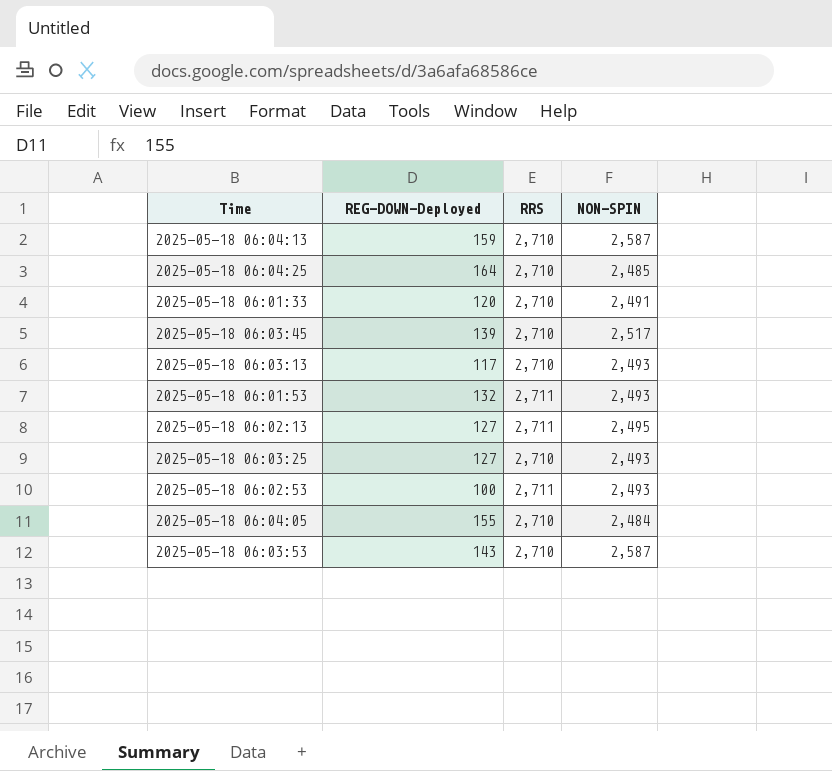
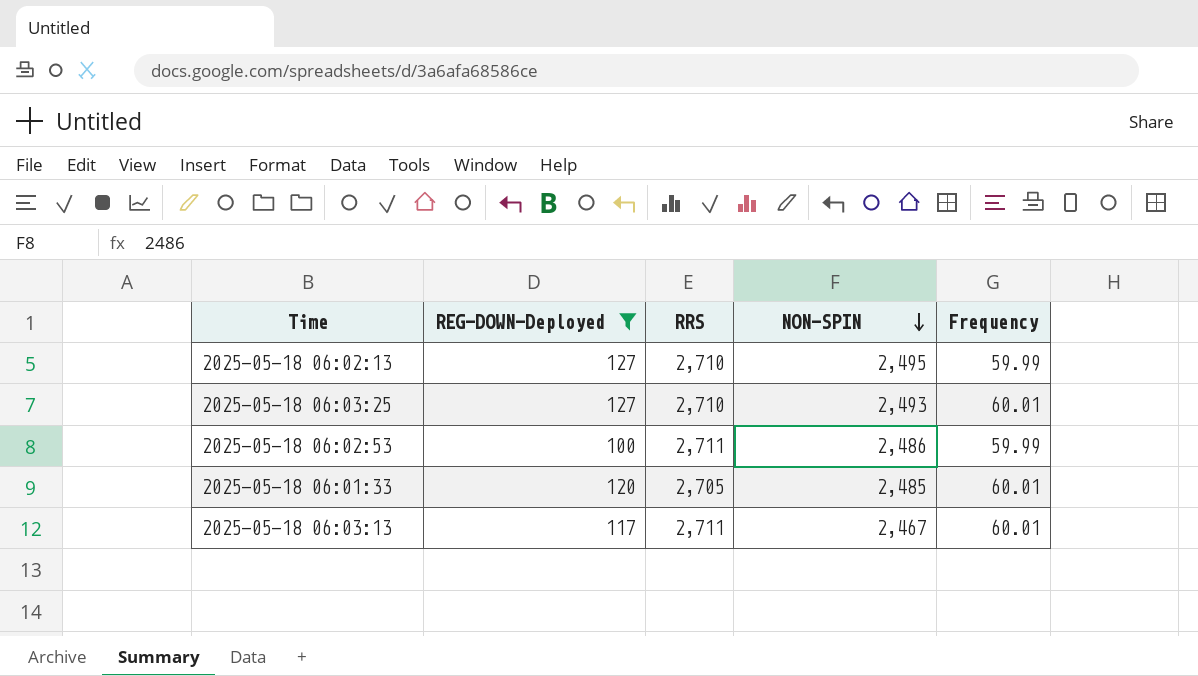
filter: none -> REG-DOWN-Deployed <= 127
row order: none -> NON-SPIN descending
column Frequency | position: none -> 5
2025-05-18 06:02:13 | RRS: 2,711 -> 2,710
2025-05-18 06:02:53 | NON-SPIN: 2,493 -> 2,486
2025-05-18 06:01:33 | RRS: 2,710 -> 2,705
2025-05-18 06:01:33 | NON-SPIN: 2,491 -> 2,485
2025-05-18 06:03:13 | RRS: 2,710 -> 2,711
2025-05-18 06:03:13 | NON-SPIN: 2,493 -> 2,467

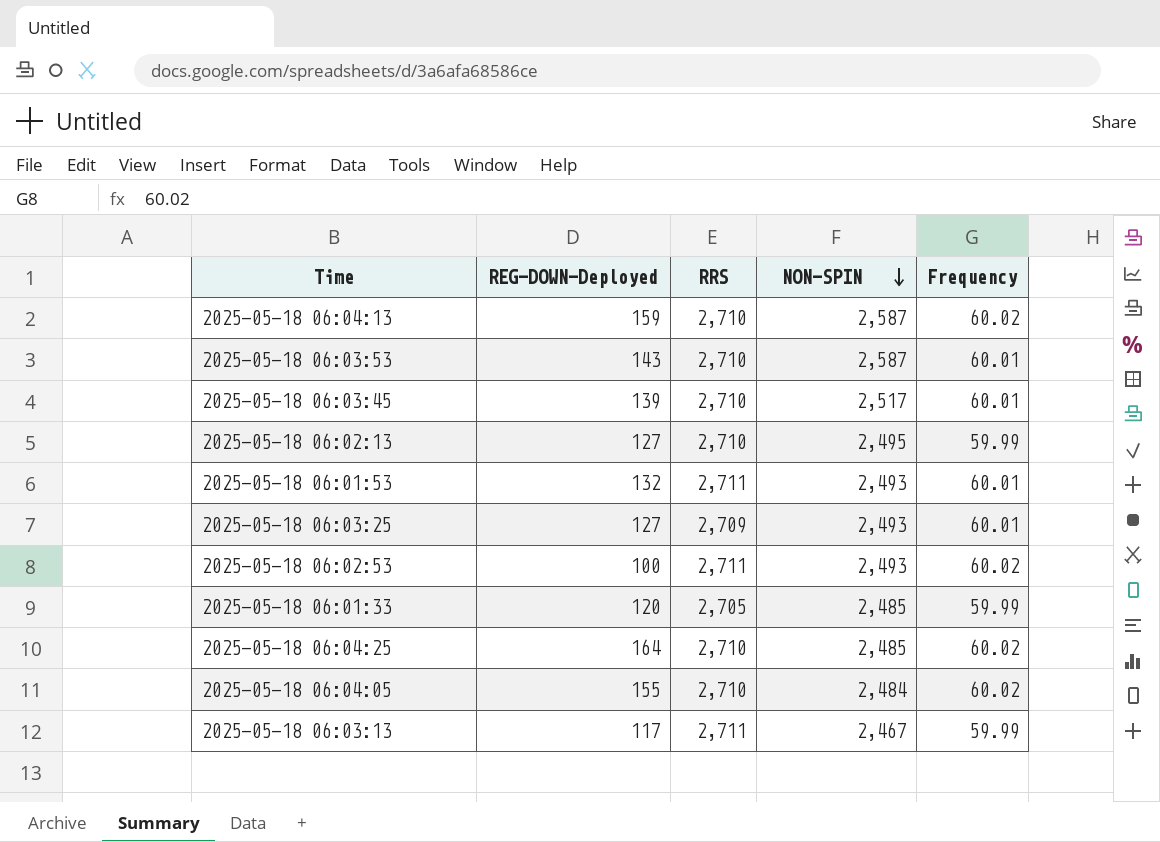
filter: REG-DOWN-Deployed <= 127 -> none
2025-05-18 06:03:25 | RRS: 2,710 -> 2,709
2025-05-18 06:02:53 | NON-SPIN: 2,486 -> 2,493
2025-05-18 06:02:53 | Frequency: 59.99 -> 60.02
2025-05-18 06:01:33 | Frequency: 60.01 -> 59.99
2025-05-18 06:03:13 | Frequency: 60.01 -> 59.99

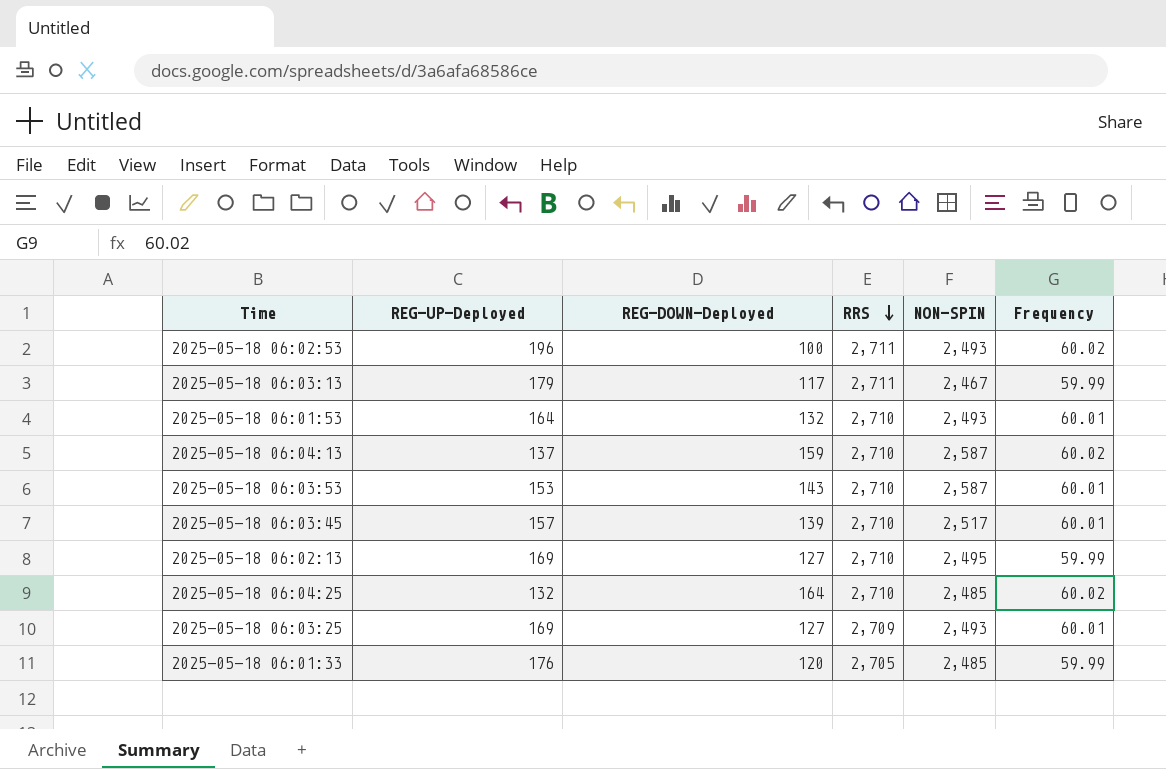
row order: NON-SPIN descending -> RRS descending
column REG-UP-Deployed | position: none -> 2
row 2025-05-18 06:04:05: 155 | 2,710 | 2,484 | 60.02 -> none
2025-05-18 06:01:53 | RRS: 2,711 -> 2,710

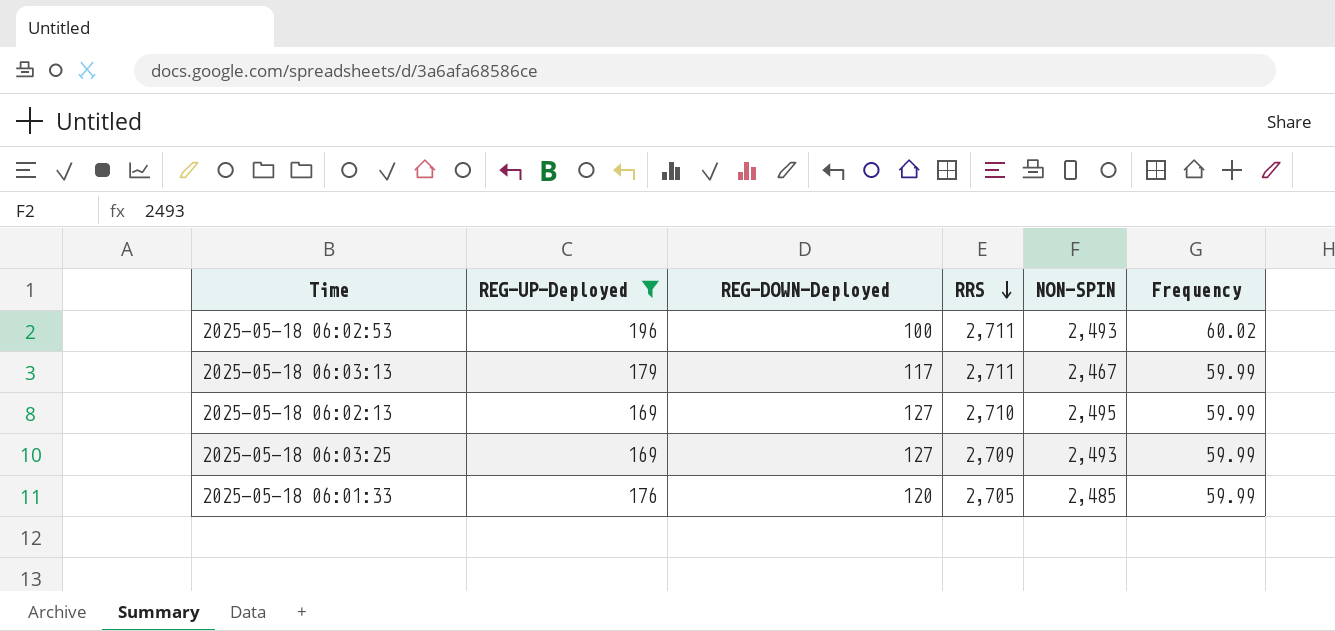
filter: none -> REG-UP-Deployed >= 169
2025-05-18 06:03:25 | Frequency: 60.01 -> 59.99

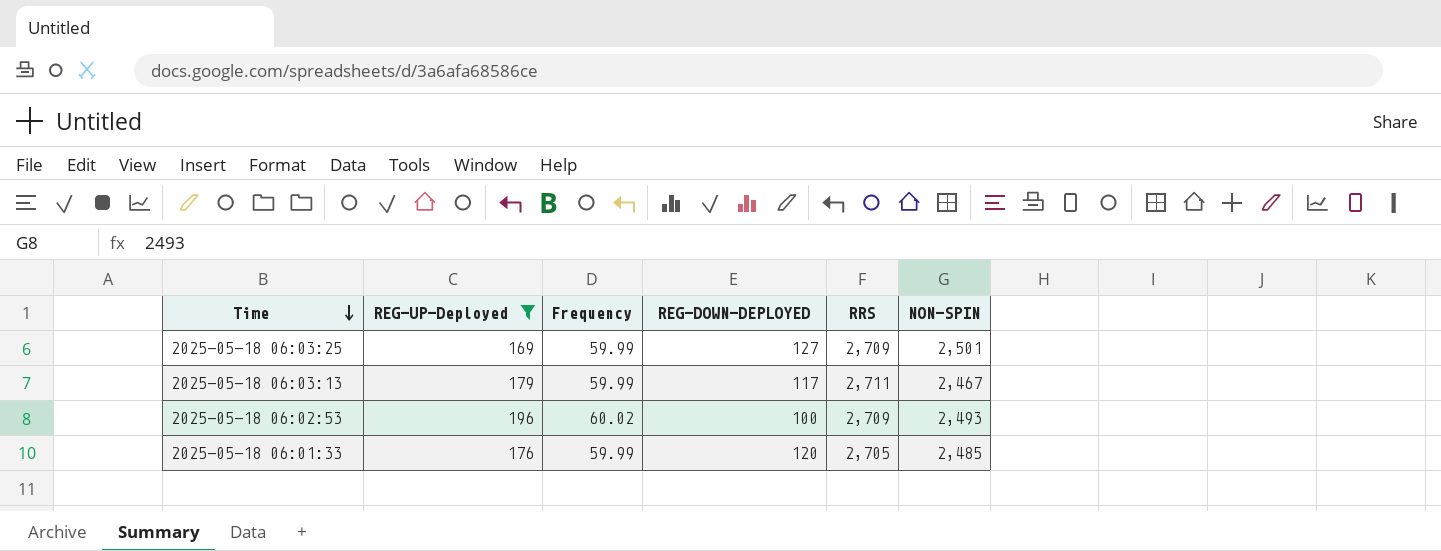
row order: RRS descending -> Time descending
column Frequency | position: 6 -> 3
column name: REG-DOWN-Deployed -> REG-DOWN-DEPLOYED
row 2025-05-18 06:02:13: 169 | 127 | 2,710 | 2,495 | 59.99 -> none
2025-05-18 06:03:25 | NON-SPIN: 2,493 -> 2,501
2025-05-18 06:02:53 | RRS: 2,711 -> 2,709

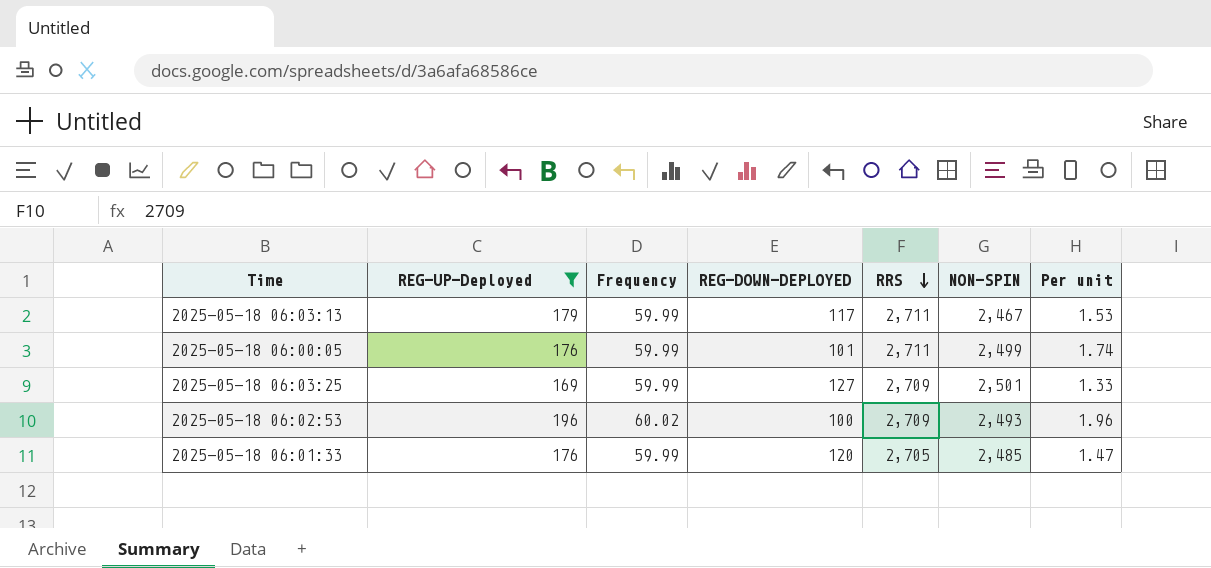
row order: Time descending -> RRS descending
column Per unit | formula: none -> [REG-UP-Deployed] / [REG-DOWN-DEPLOYED]
row 2025-05-18 06:00:05: none -> 176 | 59.99 | 101 | 2,711 | 2,499 | 1.74

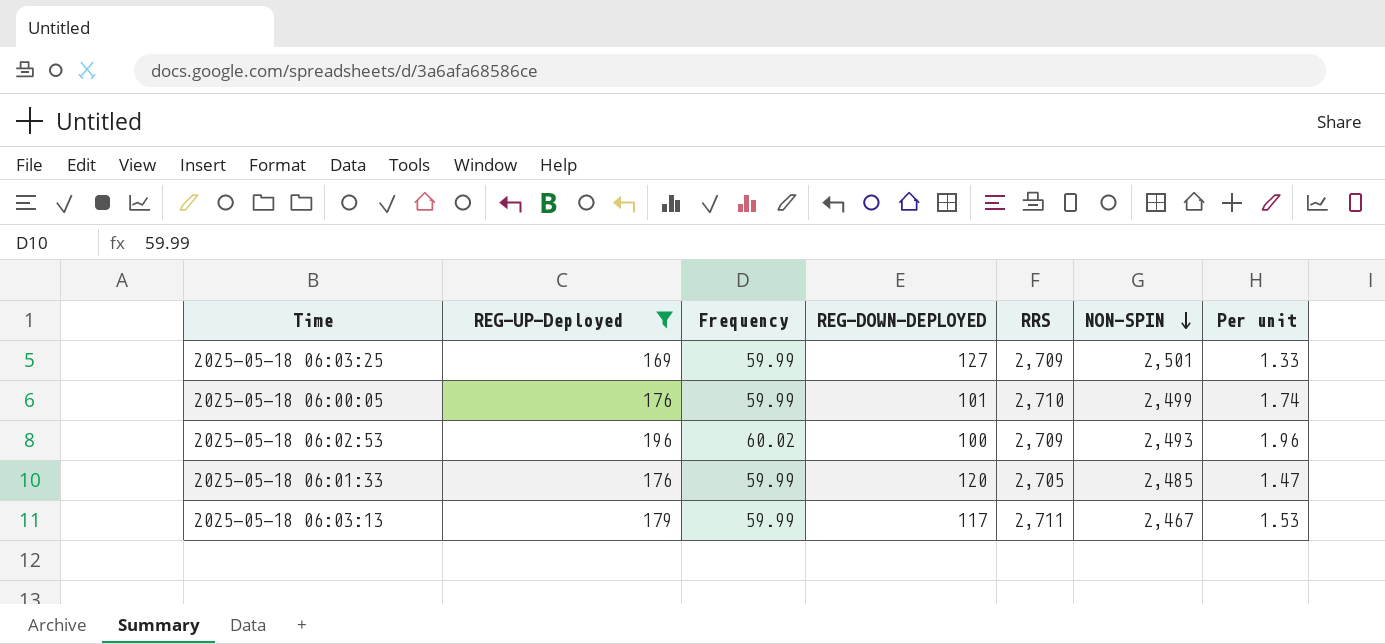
row order: RRS descending -> NON-SPIN descending
2025-05-18 06:00:05 | RRS: 2,711 -> 2,710

